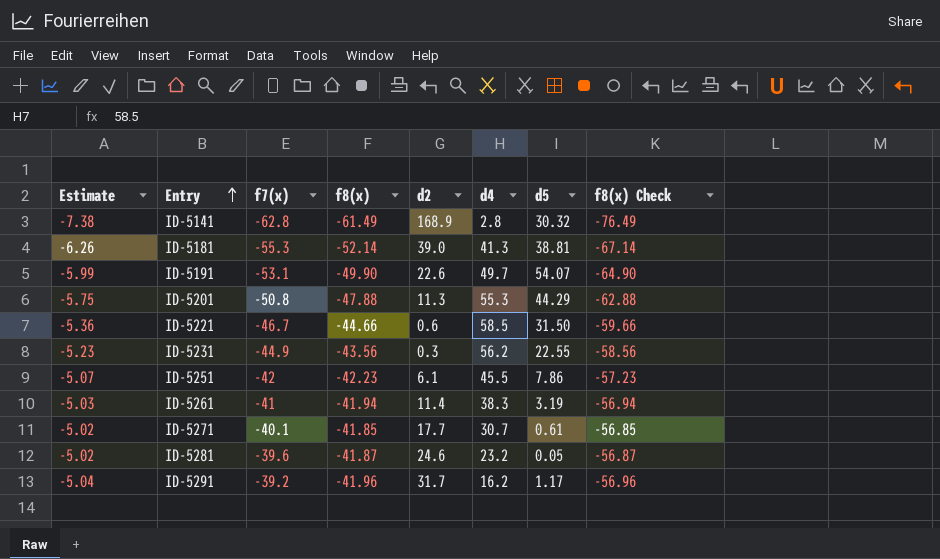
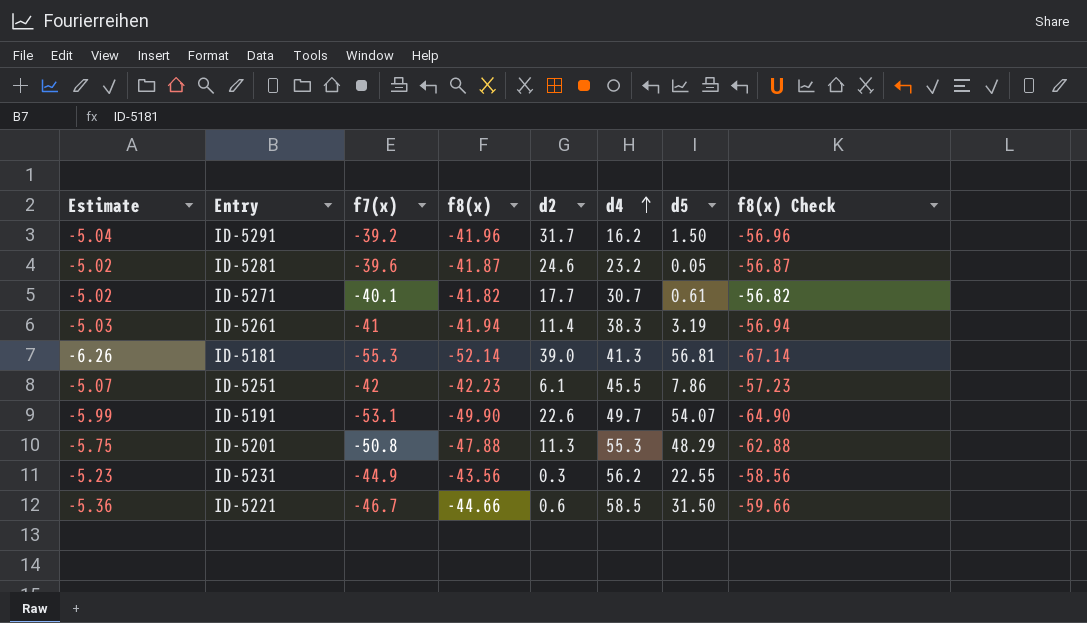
row order: Entry ascending -> d4 ascending
row ID-5141: -7.38 | -62.8 | -61.49 | 168.9 | 2.8 | 30.32 | -76.49 -> none
ID-5291 | d5: 1.17 -> 1.50
ID-5271 | f8(x): -41.85 -> -41.82
ID-5271 | f8(x) Check: -56.85 -> -56.82
ID-5181 | d5: 38.81 -> 56.81
ID-5201 | d5: 44.29 -> 48.29

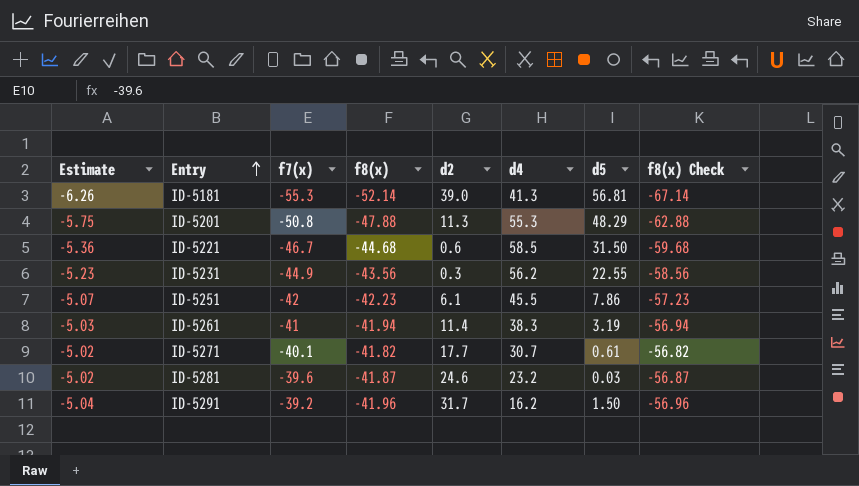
row order: d4 ascending -> Entry ascending
row ID-5191: -5.99 | -53.1 | -49.90 | 22.6 | 49.7 | 54.07 | -64.90 -> none
ID-5221 | f8(x): -44.66 -> -44.68
ID-5221 | f8(x) Check: -59.66 -> -59.68
ID-5281 | d5: 0.05 -> 0.03

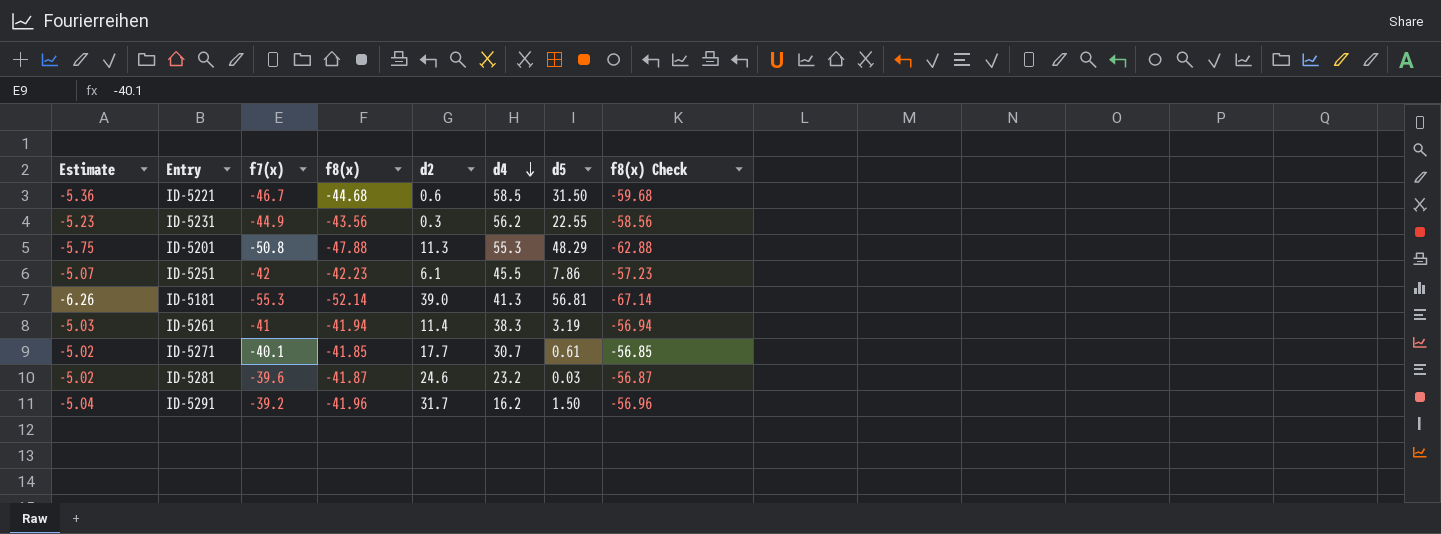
row order: Entry ascending -> d4 descending
ID-5271 | f8(x): -41.82 -> -41.85
ID-5271 | f8(x) Check: -56.82 -> -56.85

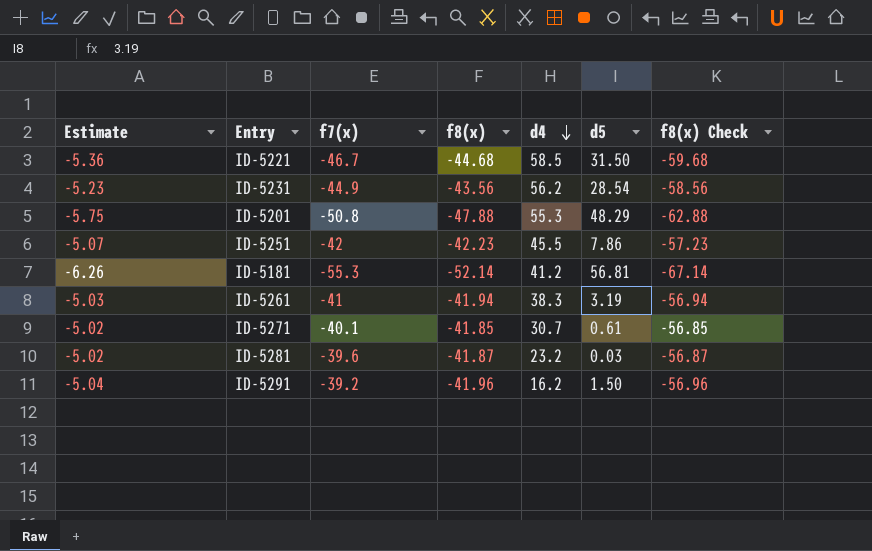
column d2 | position: 5 -> none
ID-5231 | d5: 22.55 -> 28.54
ID-5181 | d4: 41.3 -> 41.2

